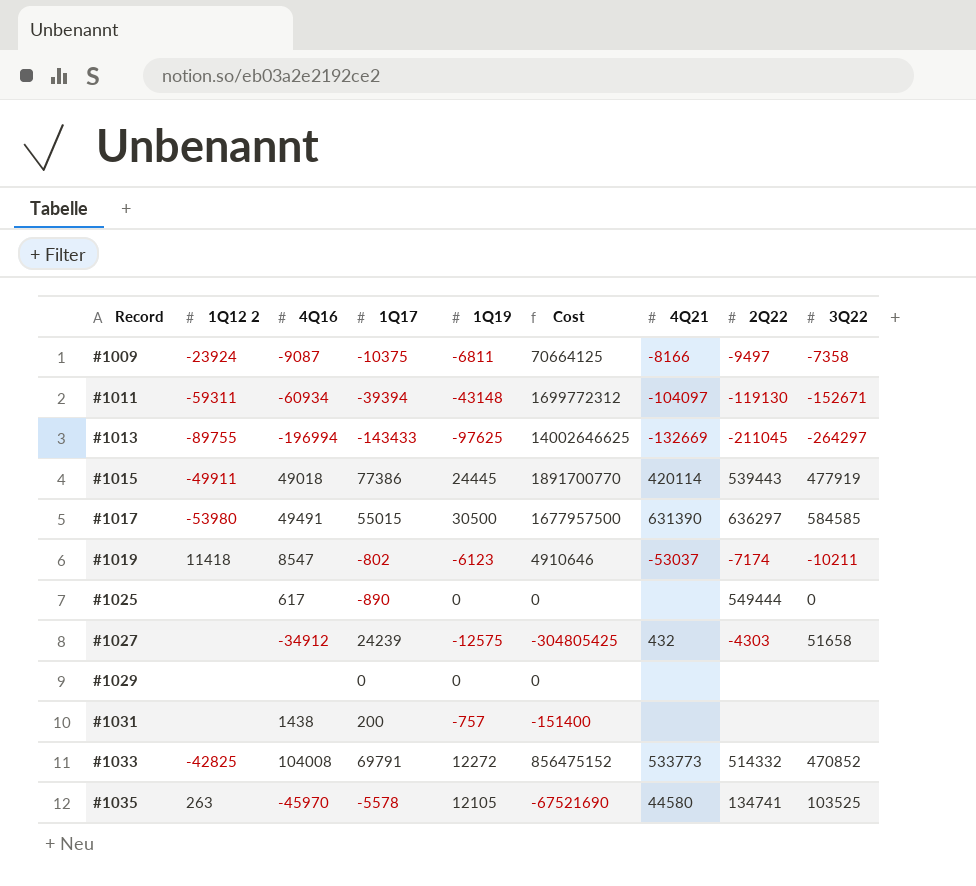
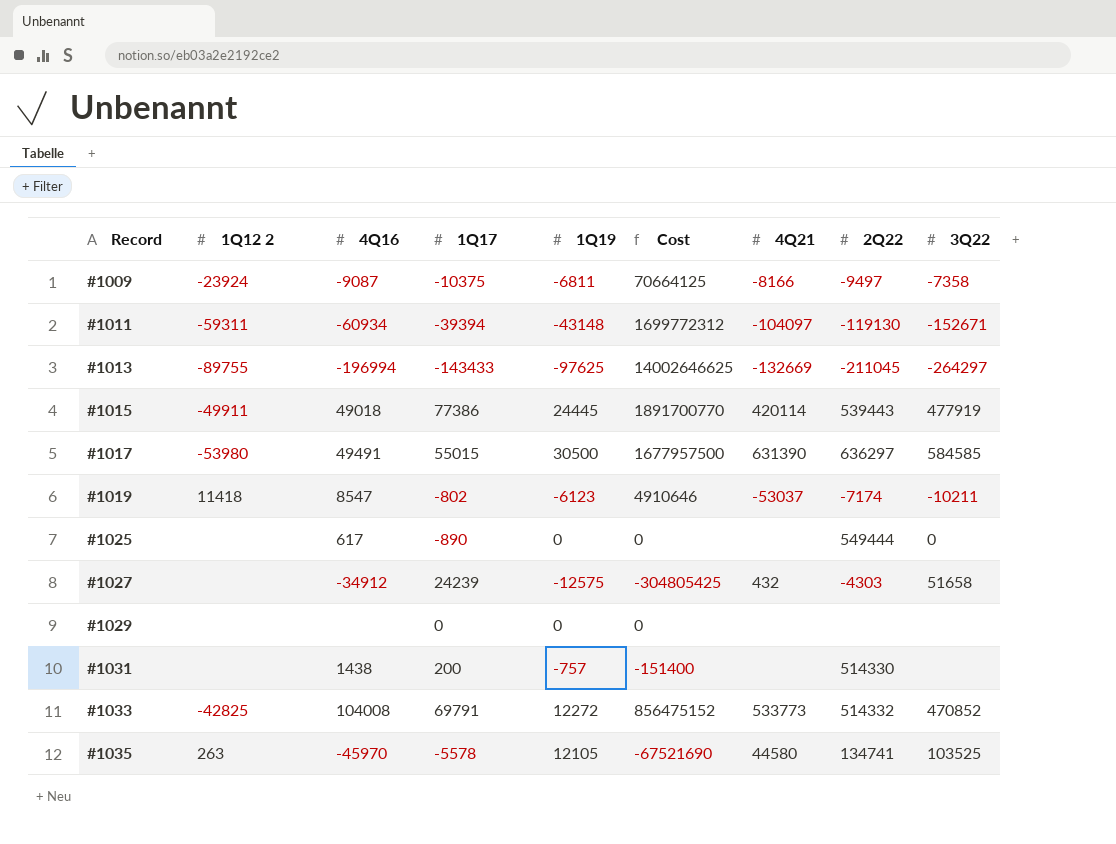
#1031 | 2Q22: none -> 514330

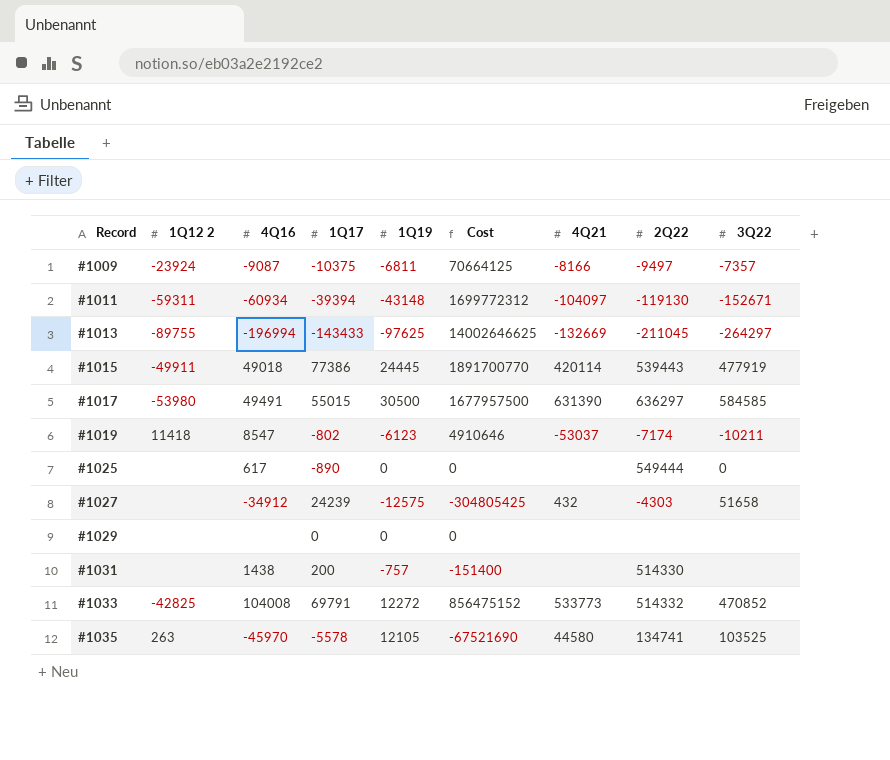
#1009 | 3Q22: -7358 -> -7357

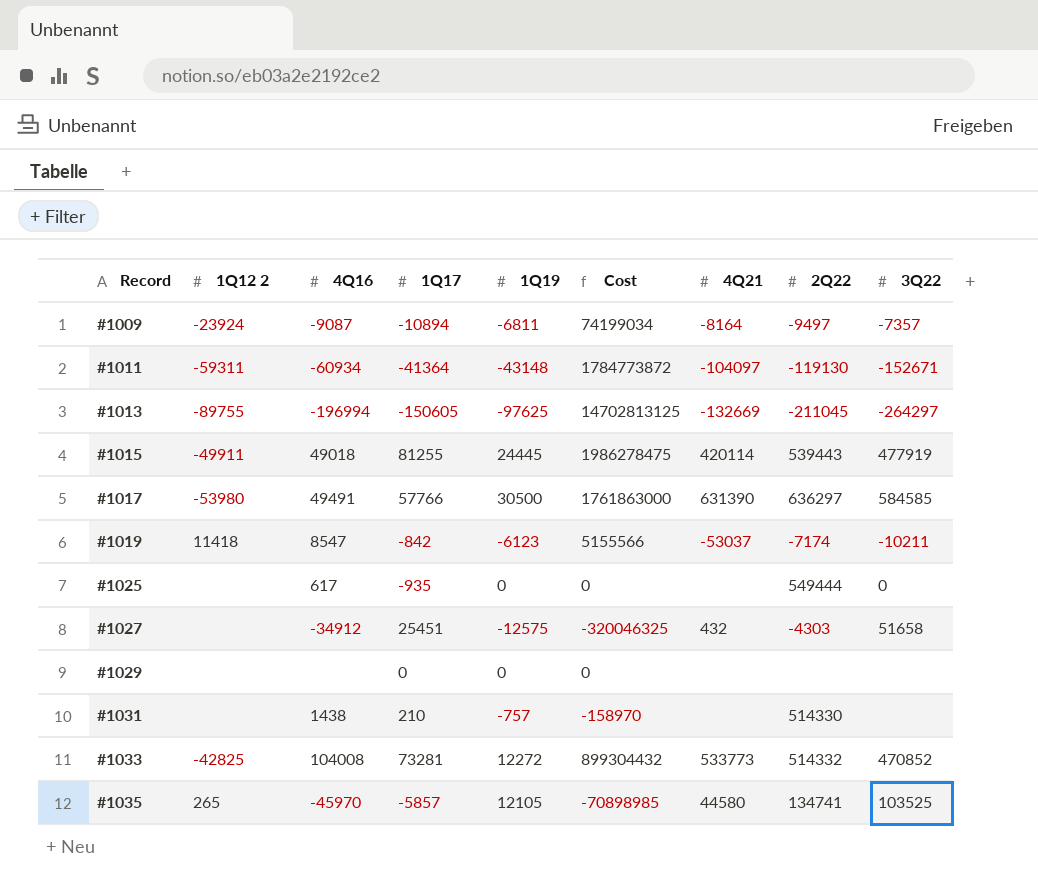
#1009 | 1Q17: -10375 -> -10894
#1009 | Cost: 70664125 -> 74199034
#1009 | 4Q21: -8166 -> -8164
#1011 | 1Q17: -39394 -> -41364
#1011 | Cost: 1699772312 -> 1784773872
#1013 | 1Q17: -143433 -> -150605
#1013 | Cost: 14002646625 -> 14702813125
#1015 | 1Q17: 77386 -> 81255
#1015 | Cost: 1891700770 -> 1986278475
#1017 | 1Q17: 55015 -> 57766
#1017 | Cost: 1677957500 -> 1761863000
#1019 | 1Q17: -802 -> -842
#1019 | Cost: 4910646 -> 5155566
#1025 | 1Q17: -890 -> -935
#1027 | 1Q17: 24239 -> 25451
#1027 | Cost: -304805425 -> -320046325
#1031 | 1Q17: 200 -> 210
#1031 | Cost: -151400 -> -158970
#1033 | 1Q17: 69791 -> 73281
#1033 | Cost: 856475152 -> 899304432
#1035 | 1Q12 2: 263 -> 265
#1035 | 1Q17: -5578 -> -5857
#1035 | Cost: -67521690 -> -70898985

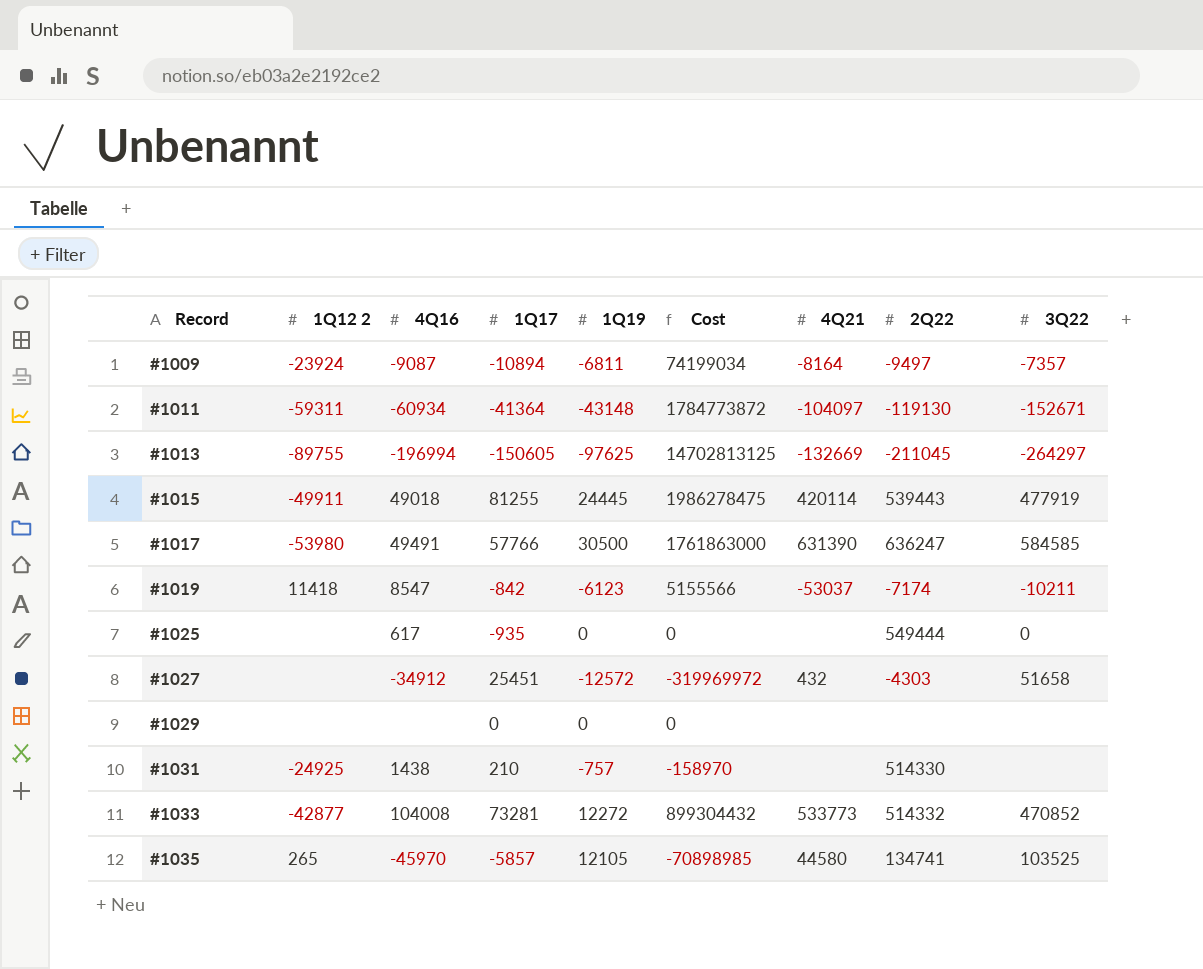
#1017 | 2Q22: 636297 -> 636247
#1027 | 1Q19: -12575 -> -12572
#1027 | Cost: -320046325 -> -319969972
#1031 | 1Q12 2: none -> -24925
#1033 | 1Q12 2: -42825 -> -42877

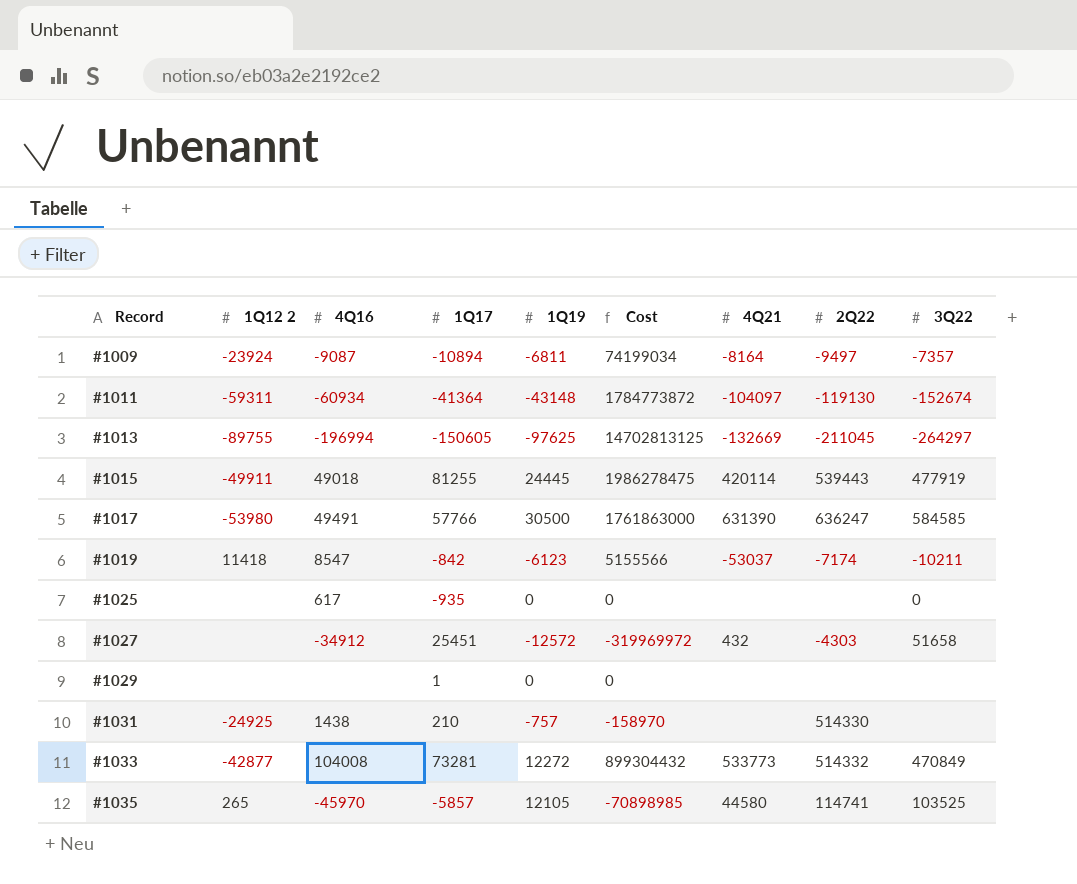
#1011 | 3Q22: -152671 -> -152674
#1025 | 2Q22: 549444 -> none
#1029 | 1Q17: 0 -> 1
#1033 | 3Q22: 470852 -> 470849
#1035 | 2Q22: 134741 -> 114741

